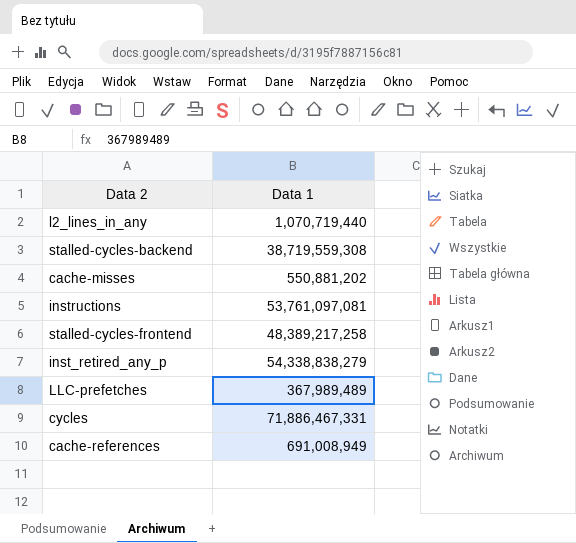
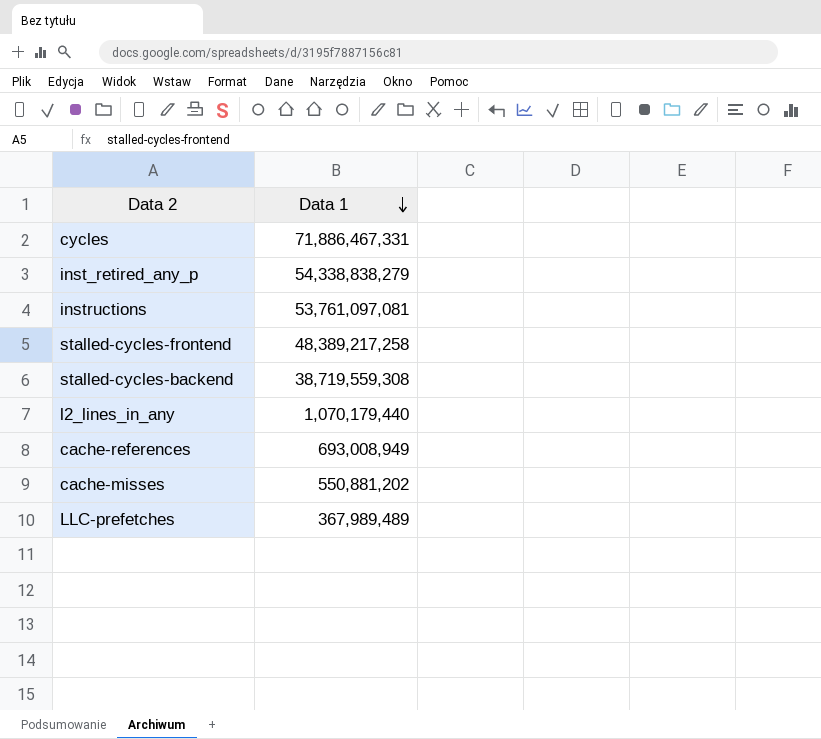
row order: none -> Data 1 descending
l2_lines_in_any | Data 1: 1,070,719,440 -> 1,070,179,440
cache-references | Data 1: 691,008,949 -> 693,008,949

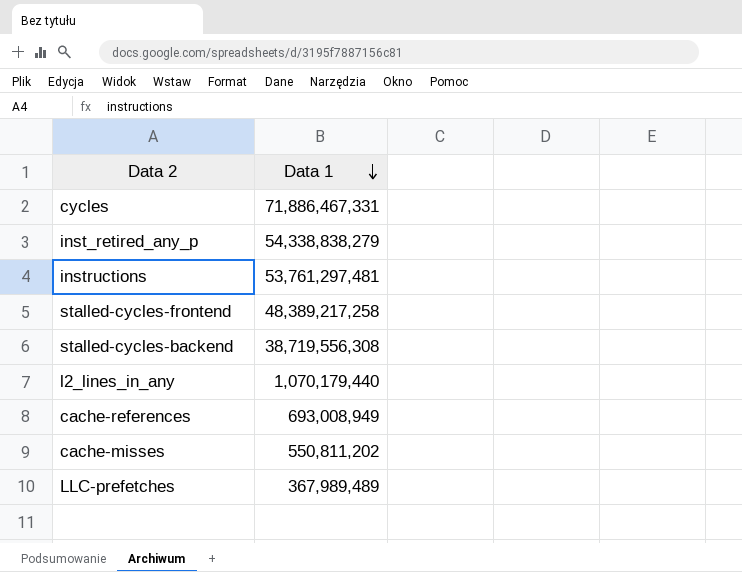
instructions | Data 1: 53,761,097,081 -> 53,761,297,481
stalled-cycles-backend | Data 1: 38,719,559,308 -> 38,719,556,308
cache-misses | Data 1: 550,881,202 -> 550,811,202

